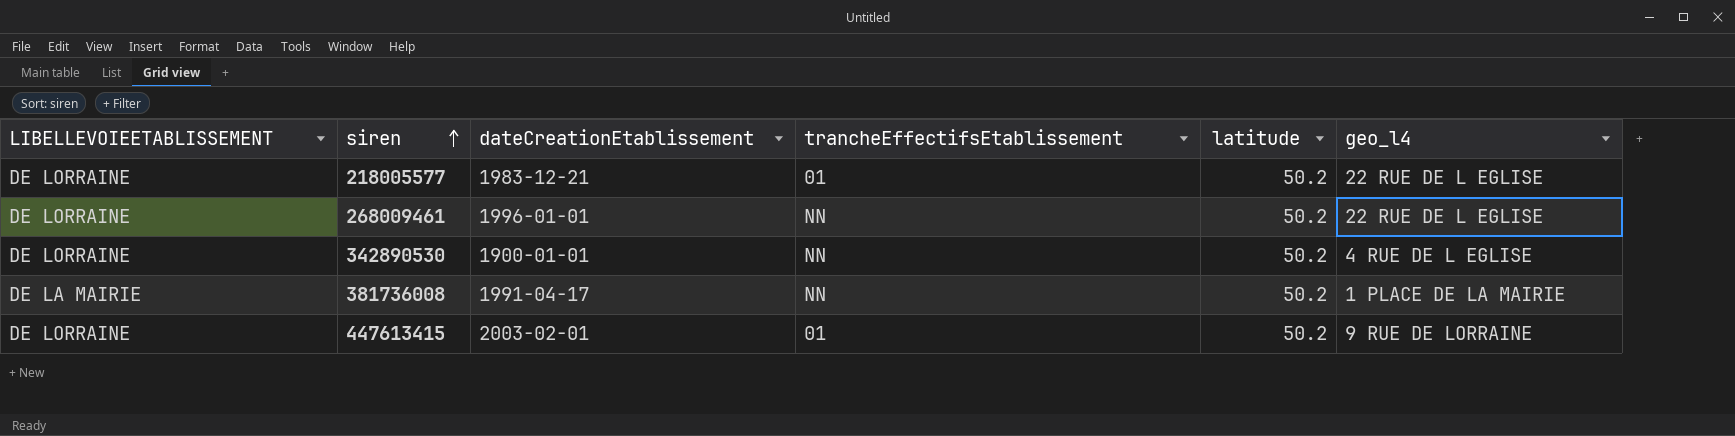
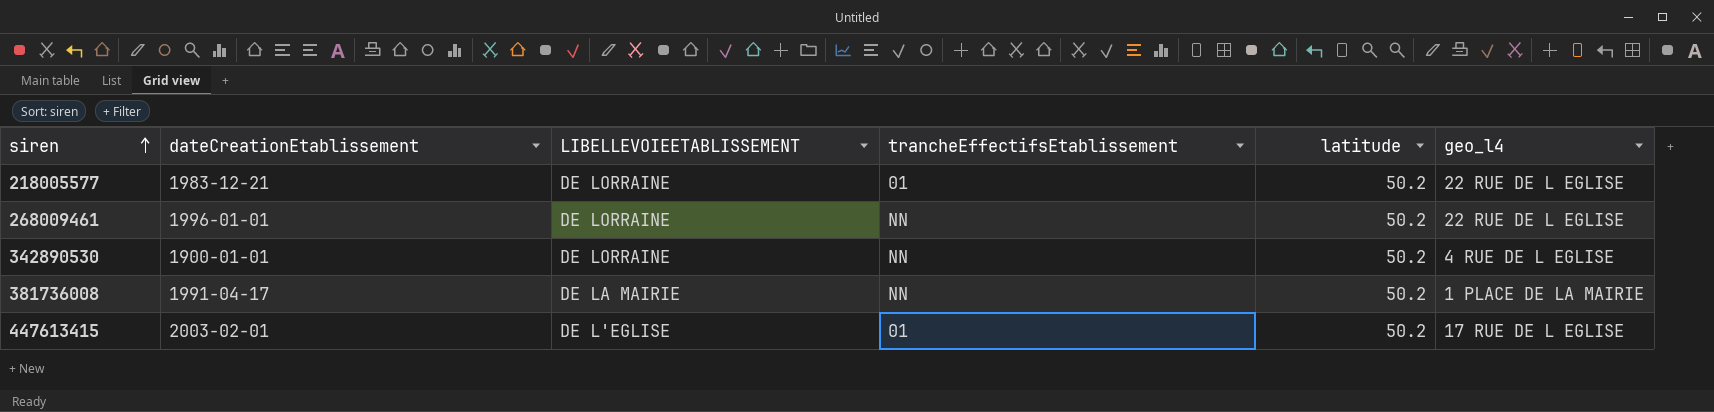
column LIBELLEVOIEETABLISSEMENT | position: 1 -> 3
447613415 | LIBELLEVOIEETABLISSEMENT: DE LORRAINE -> DE L'EGLISE
447613415 | geo_l4: 9 RUE DE LORRAINE -> 17 RUE DE L EGLISE

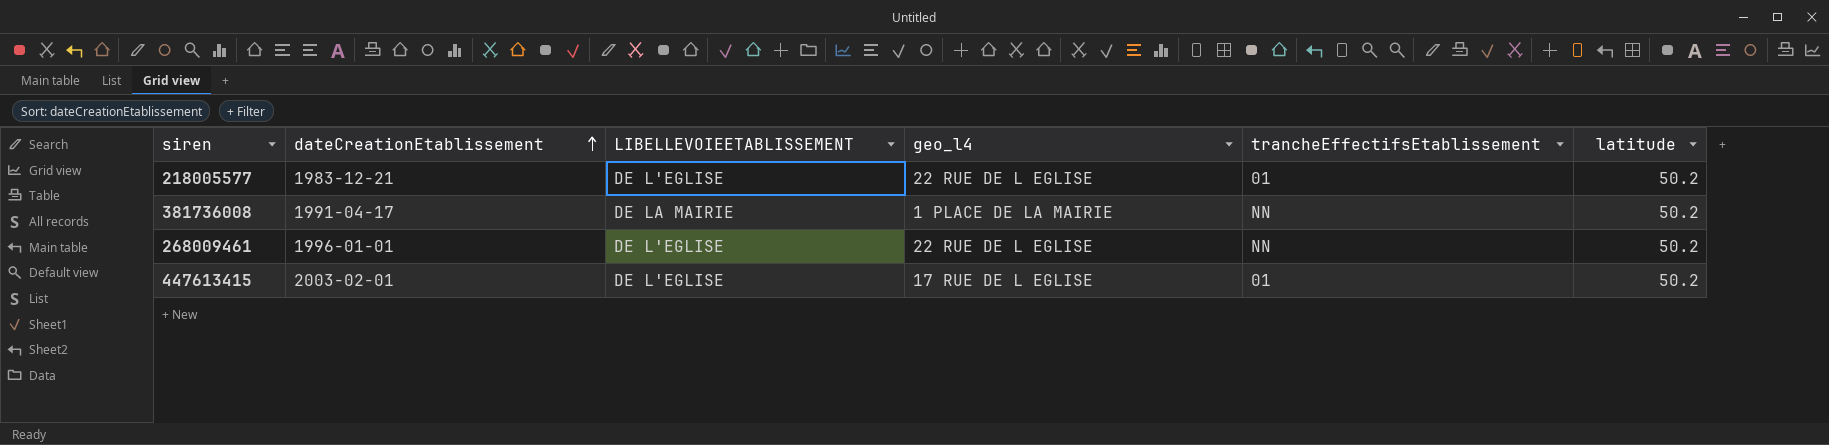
row order: siren ascending -> dateCreationEtablissement ascending
column geo_l4 | position: 6 -> 4
row 342890530: 1900-01-01 | DE LORRAINE | NN | 50.2 | 4 RUE DE L EGLISE -> none
218005577 | LIBELLEVOIEETABLISSEMENT: DE LORRAINE -> DE L'EGLISE
268009461 | LIBELLEVOIEETABLISSEMENT: DE LORRAINE -> DE L'EGLISE

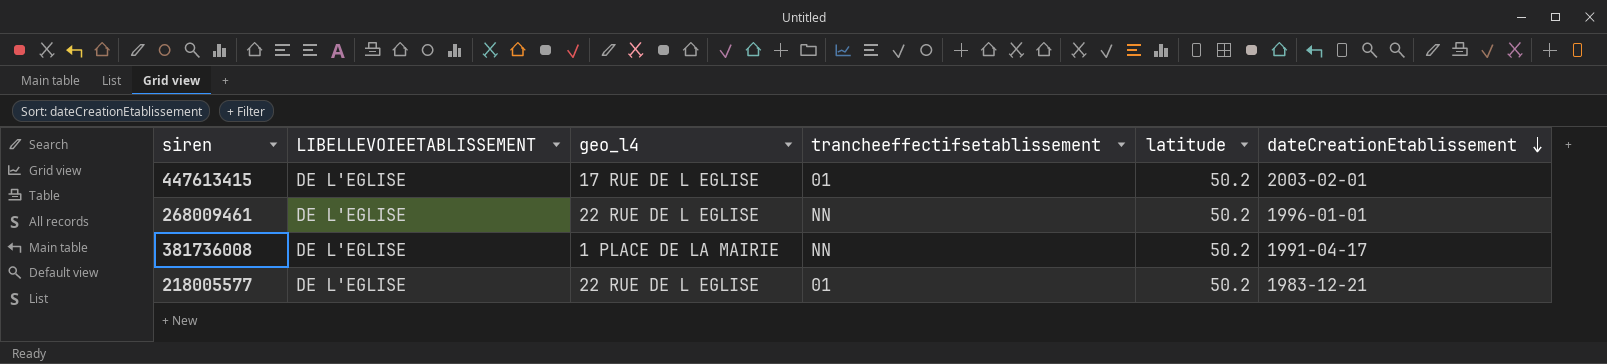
row order: dateCreationEtablissement ascending -> dateCreationEtablissement descending
column name: trancheEffectifsEtablissement -> trancheeffectifsetablissement
column dateCreationEtablissement | position: 2 -> 6
381736008 | LIBELLEVOIEETABLISSEMENT: DE LA MAIRIE -> DE L'EGLISE

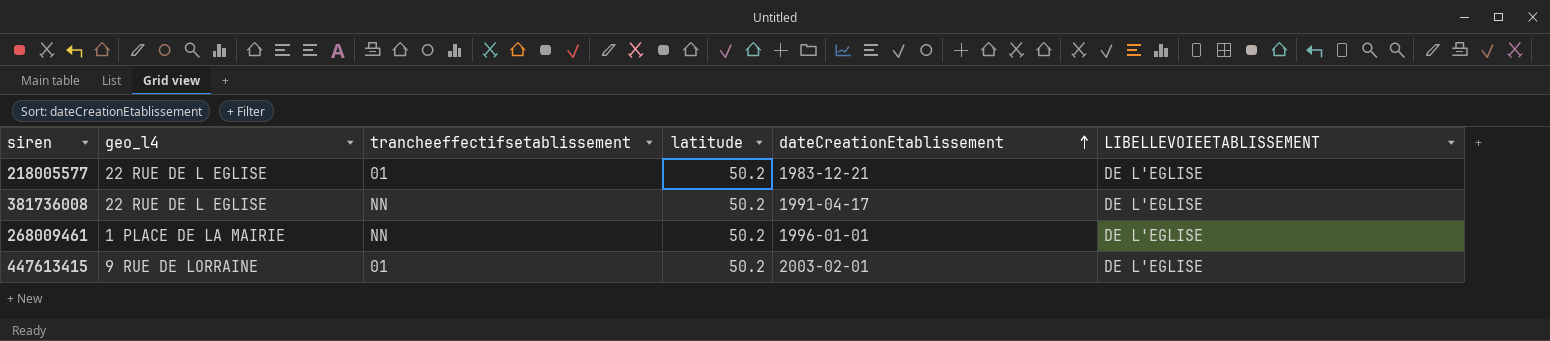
row order: dateCreationEtablissement descending -> dateCreationEtablissement ascending
column LIBELLEVOIEETABLISSEMENT | position: 2 -> 6
381736008 | geo_l4: 1 PLACE DE LA MAIRIE -> 22 RUE DE L EGLISE
268009461 | geo_l4: 22 RUE DE L EGLISE -> 1 PLACE DE LA MAIRIE
447613415 | geo_l4: 17 RUE DE L EGLISE -> 9 RUE DE LORRAINE

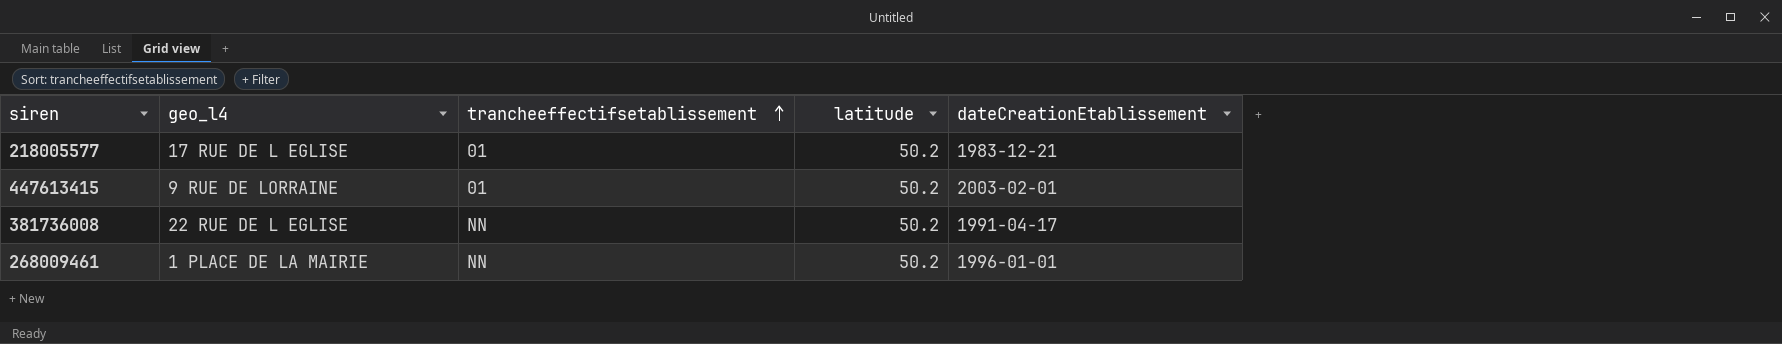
row order: dateCreationEtablissement ascending -> trancheeffectifsetablissement ascending
column LIBELLEVOIEETABLISSEMENT | position: 6 -> none
218005577 | geo_l4: 22 RUE DE L EGLISE -> 17 RUE DE L EGLISE

